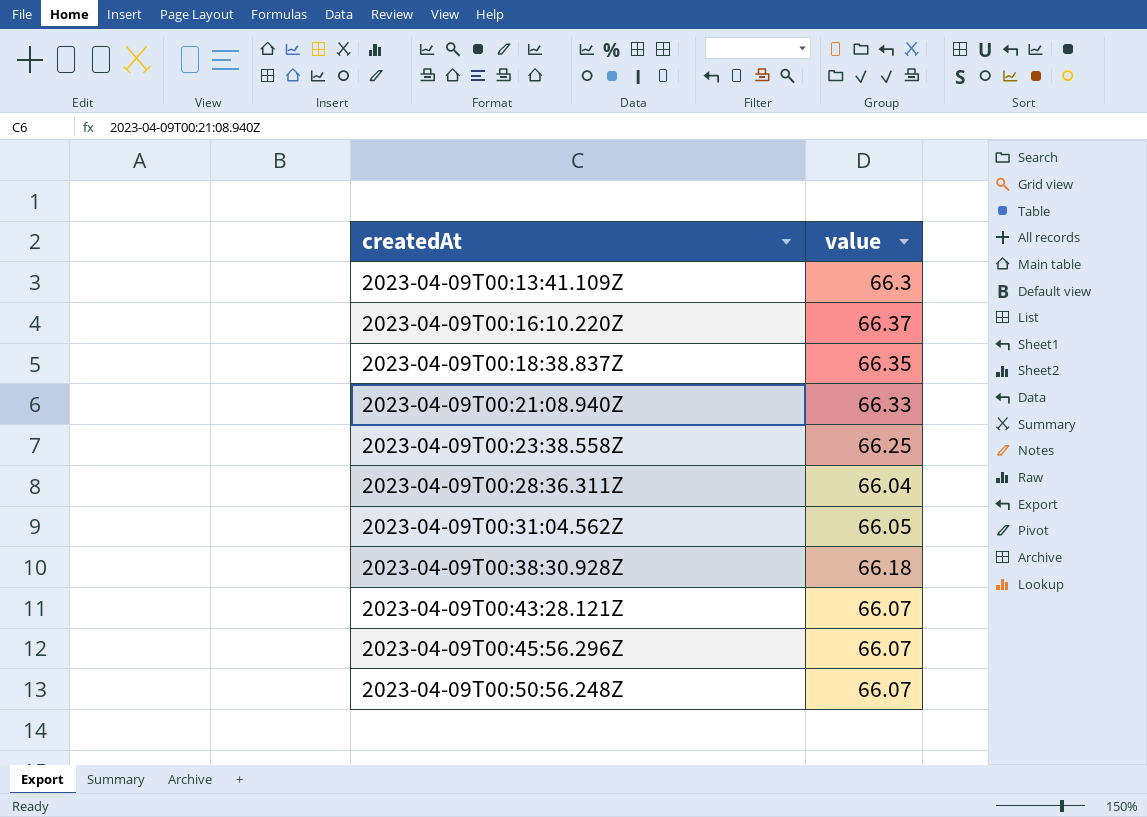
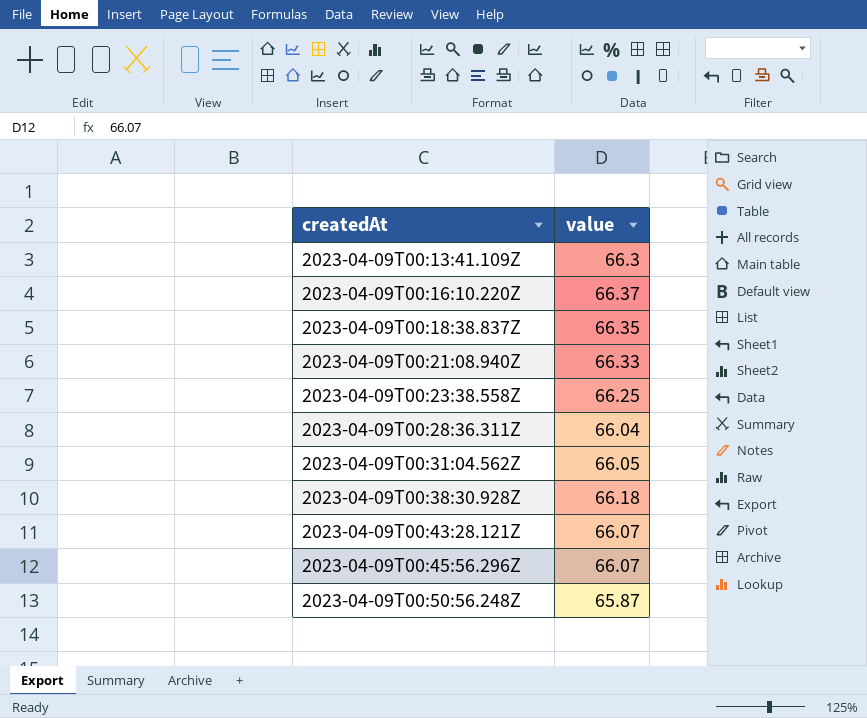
2023-04-09T00:50:56.248Z | value: 66.07 -> 65.87

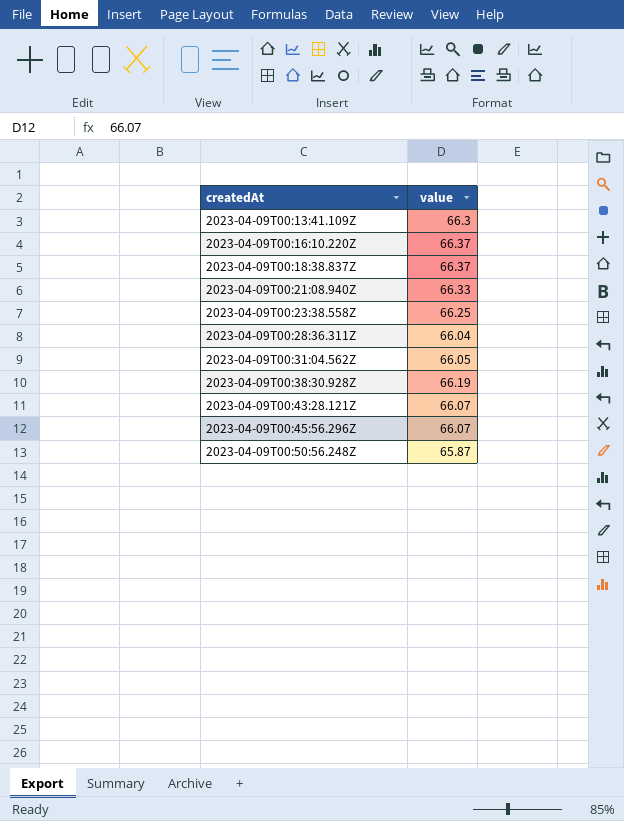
2023-04-09T00:18:38.837Z | value: 66.35 -> 66.37
2023-04-09T00:38:30.928Z | value: 66.18 -> 66.19

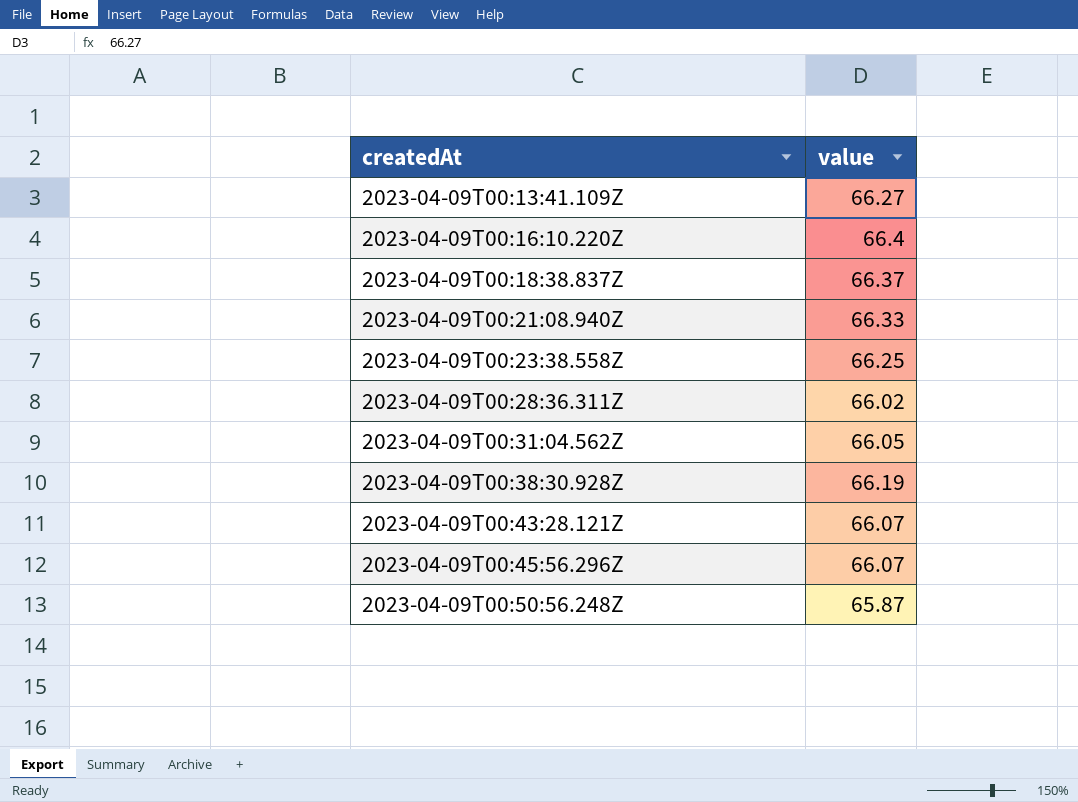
2023-04-09T00:13:41.109Z | value: 66.3 -> 66.27
2023-04-09T00:16:10.220Z | value: 66.37 -> 66.4
2023-04-09T00:28:36.311Z | value: 66.04 -> 66.02

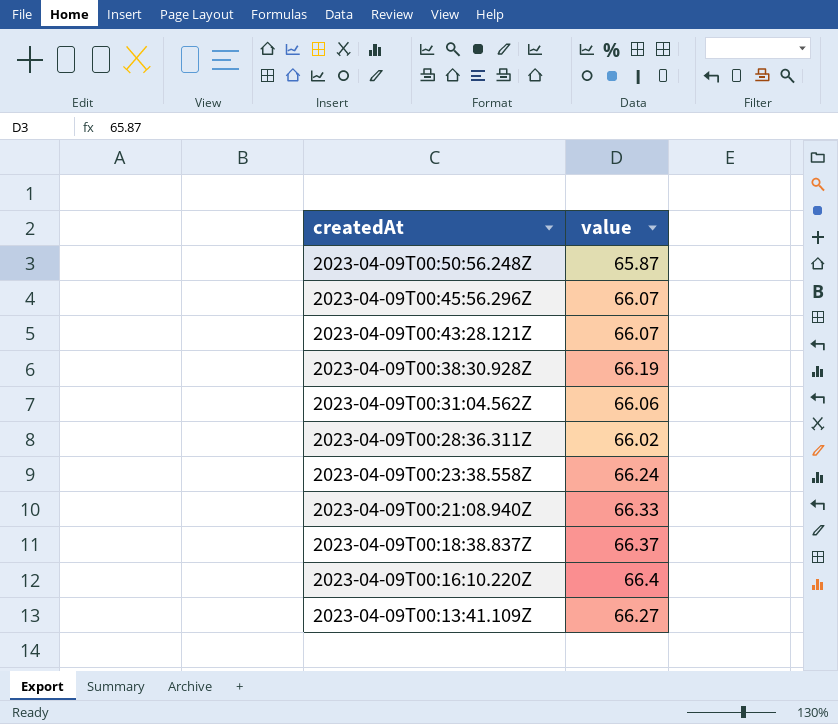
row order: createdAt ascending -> createdAt descending
2023-04-09T00:31:04.562Z | value: 66.05 -> 66.06
2023-04-09T00:23:38.558Z | value: 66.25 -> 66.24

